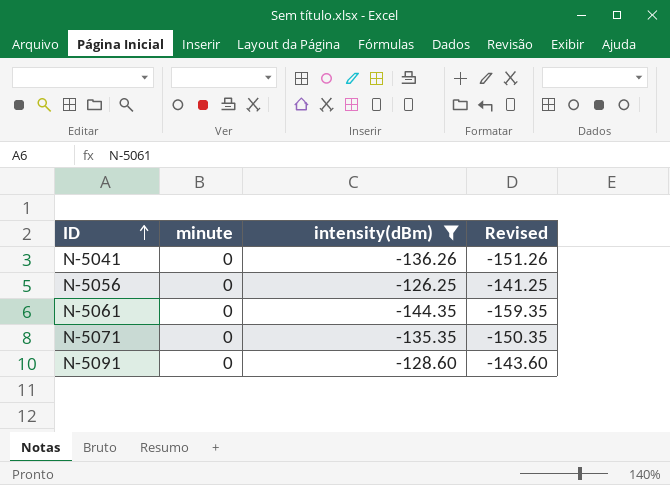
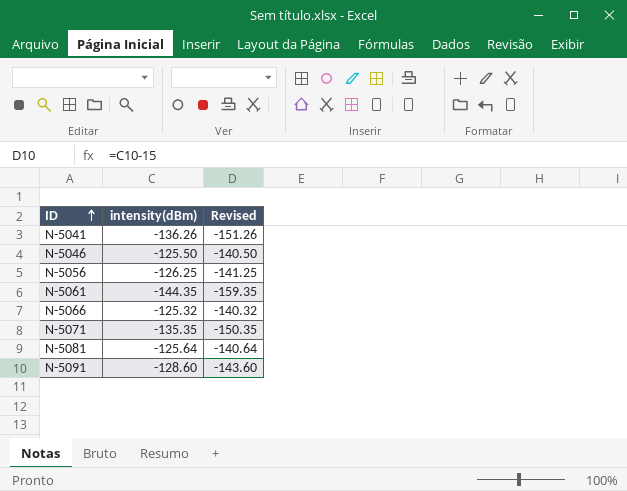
filter: intensity(dBm) <= -126.25 -> none
column minute | position: 2 -> none

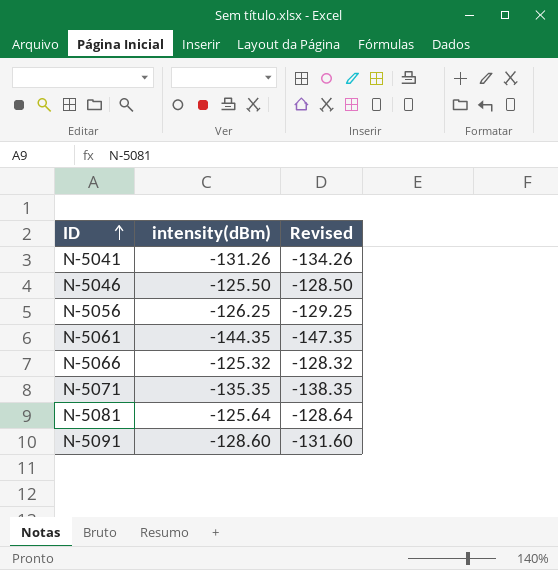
column Revised | formula: [intensity(dBm)] - 15 -> [intensity(dBm)] - 3
N-5041 | intensity(dBm): -136.26 -> -131.26

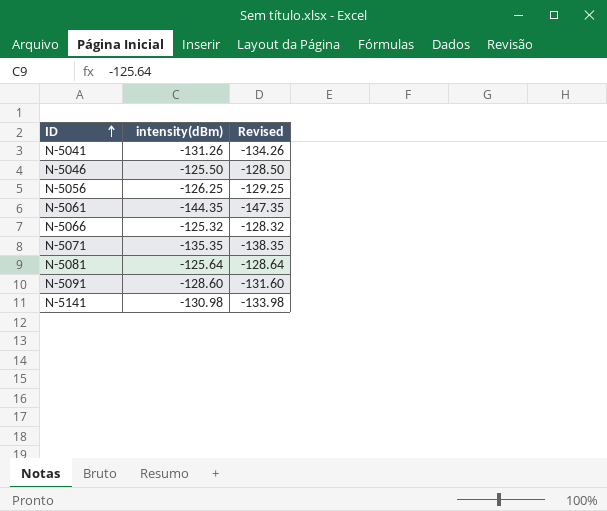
row N-5141: none -> -130.98 | -133.98

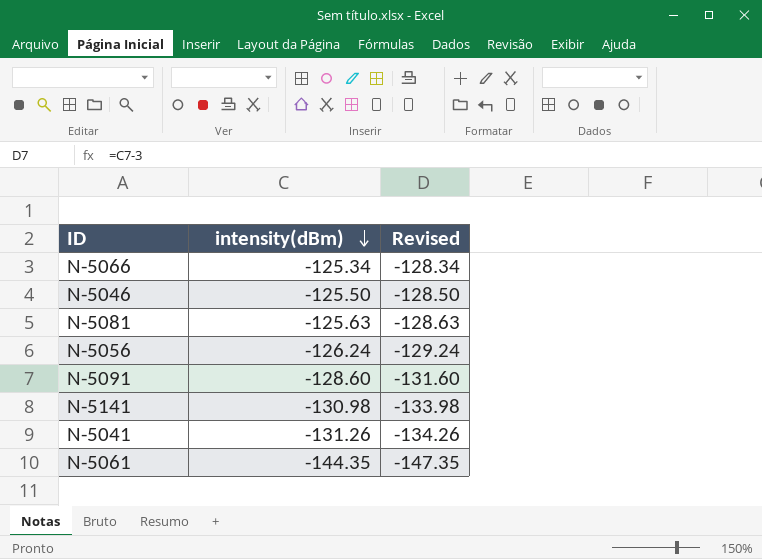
row order: ID ascending -> intensity(dBm) descending
row N-5071: -135.35 | -138.35 -> none
N-5066 | intensity(dBm): -125.32 -> -125.34
N-5066 | Revised: -128.32 -> -128.34
N-5081 | intensity(dBm): -125.64 -> -125.63
N-5081 | Revised: -128.64 -> -128.63
N-5056 | intensity(dBm): -126.25 -> -126.24
N-5056 | Revised: -129.25 -> -129.24

